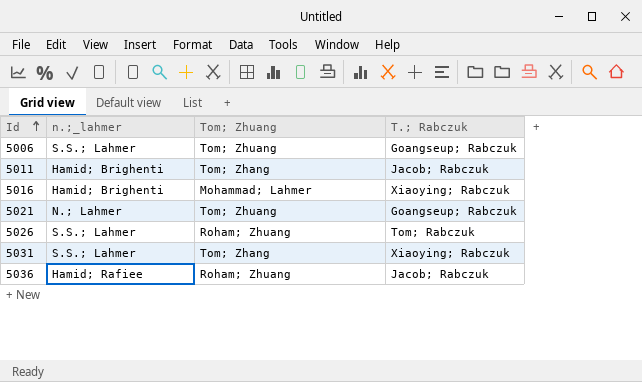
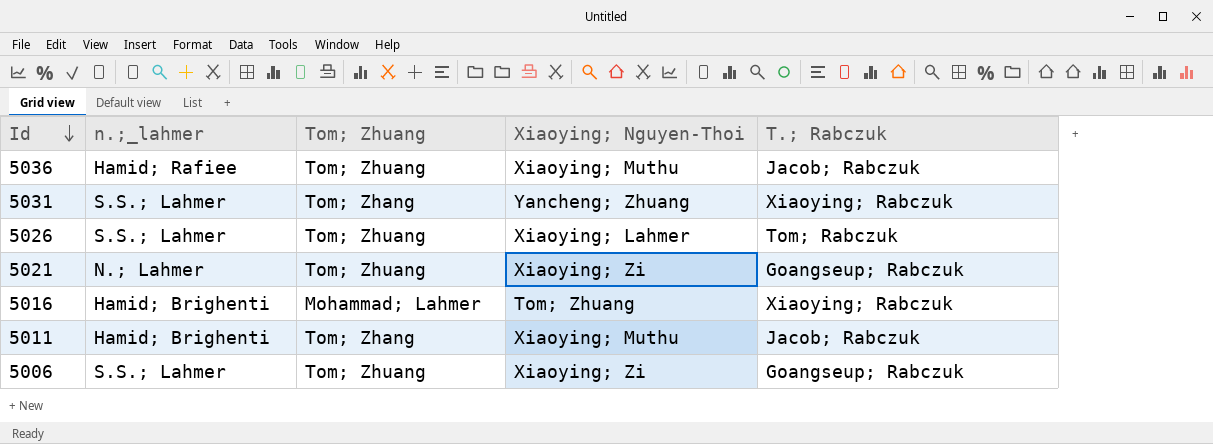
row order: Id ascending -> Id descending
column Xiaoying; Nguyen-Thoi | position: none -> 4
5036 | Tom; Zhuang: Roham; Zhuang -> Tom; Zhuang
5026 | Tom; Zhuang: Roham; Zhuang -> Tom; Zhuang

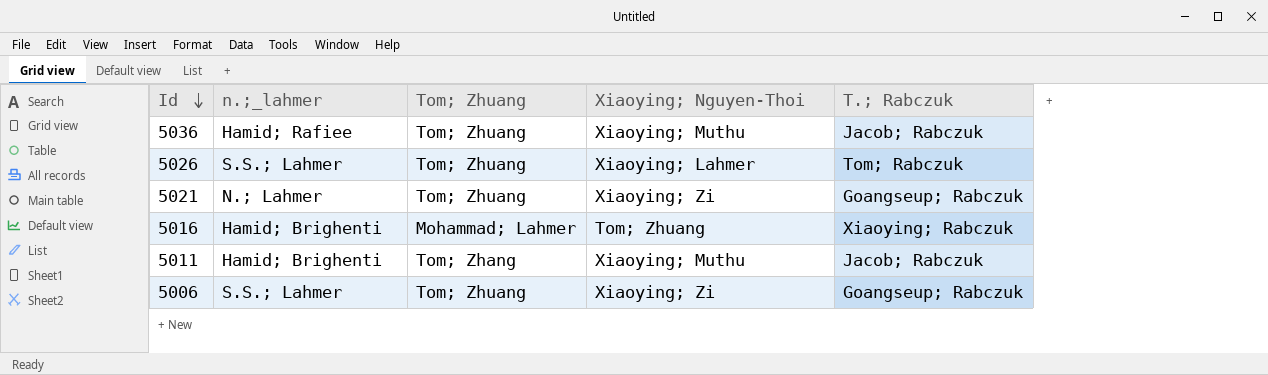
row 5031: S.S.; Lahmer | Tom; Zhang | Yancheng; Zhuang | Xiaoying; Rabczuk -> none

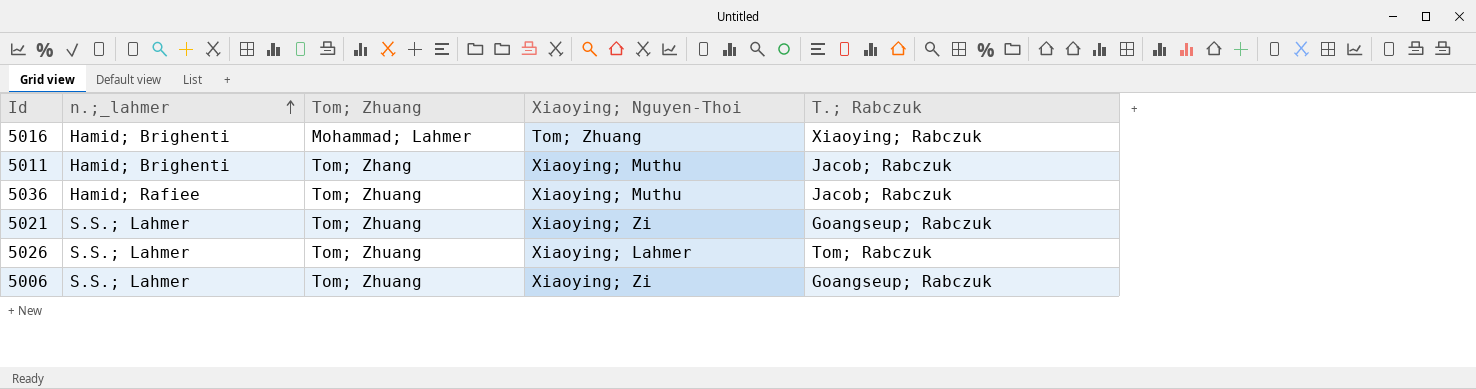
row order: Id descending -> n.;_lahmer ascending
5021 | n.;_lahmer: N.; Lahmer -> S.S.; Lahmer

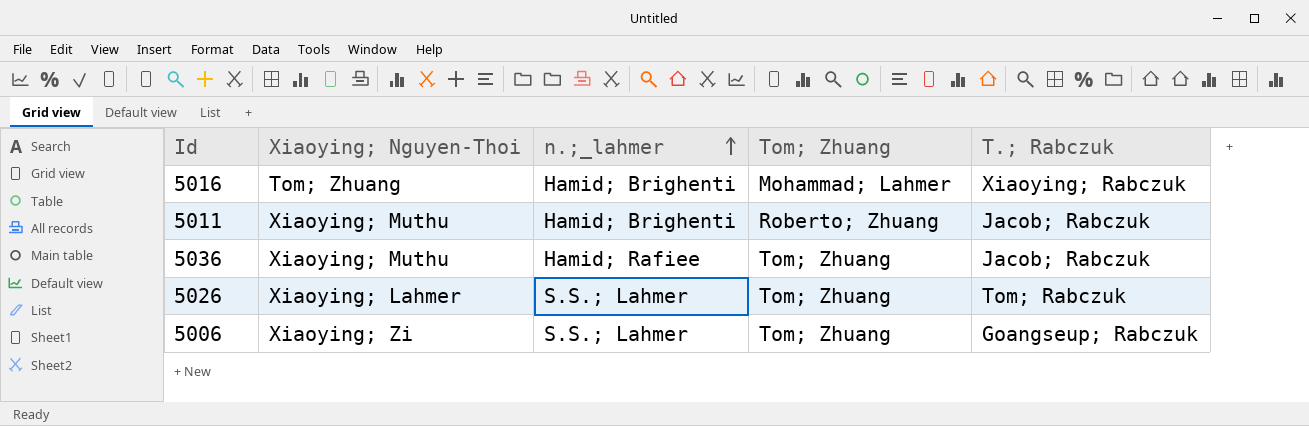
column Xiaoying; Nguyen-Thoi | position: 4 -> 2
row 5021: S.S.; Lahmer | Tom; Zhuang | Xiaoying; Zi | Goangseup; Rabczuk -> none
5011 | Tom; Zhuang: Tom; Zhang -> Roberto; Zhuang

